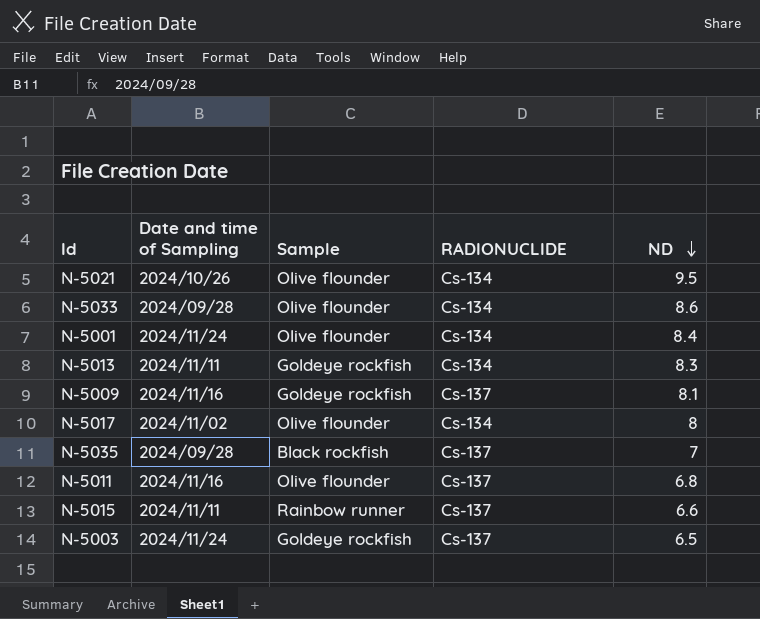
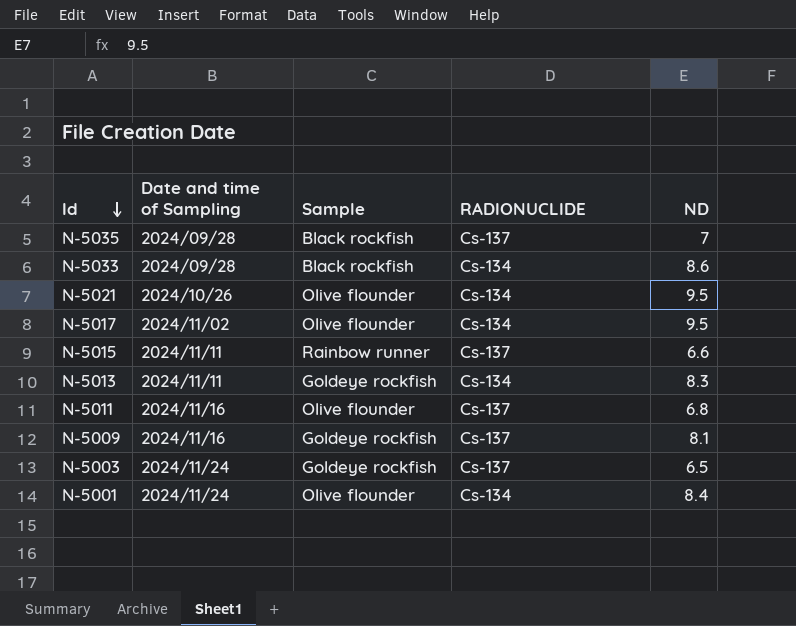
row order: ND descending -> Id descending
N-5033 | Sample: Olive flounder -> Black rockfish
N-5017 | ND: 8 -> 9.5

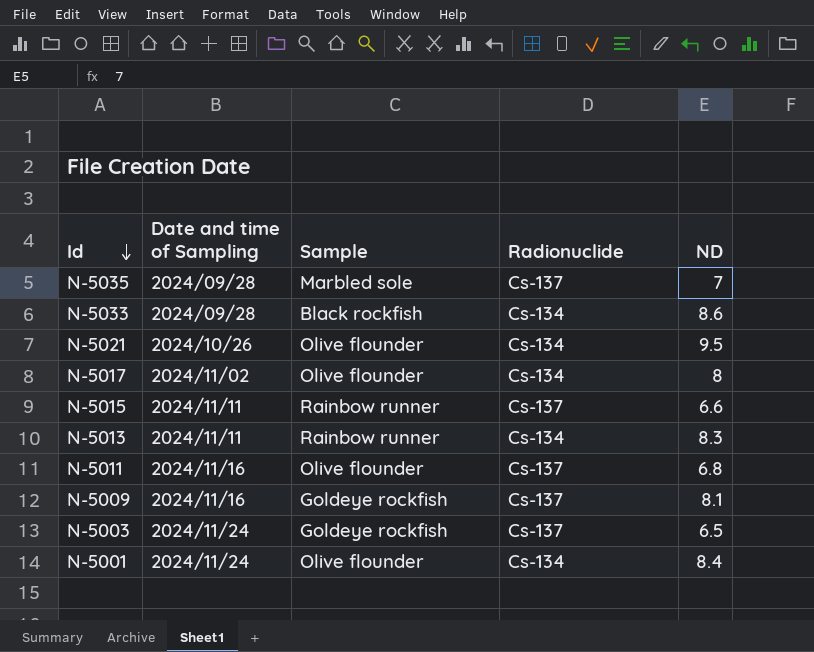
column name: RADIONUCLIDE -> Radionuclide
N-5035 | Sample: Black rockfish -> Marbled sole
N-5017 | ND: 9.5 -> 8
N-5013 | Sample: Goldeye rockfish -> Rainbow runner

